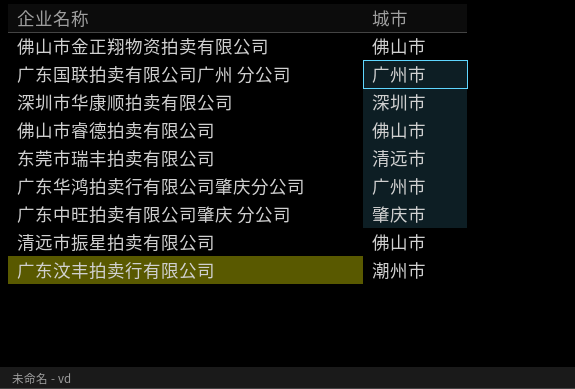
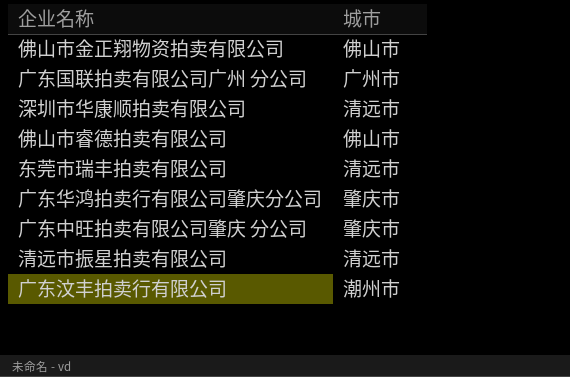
深圳市华康顺拍卖有限公司 | 城市: 深圳市 -> 清远市
广东华鸿拍卖行有限公司肇庆分公司 | 城市: 广州市 -> 肇庆市
清远市振星拍卖有限公司 | 城市: 佛山市 -> 清远市

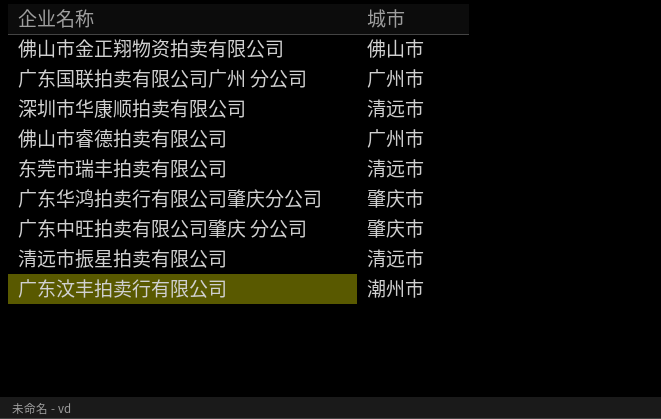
佛山市睿德拍卖有限公司 | 城市: 佛山市 -> 广州市

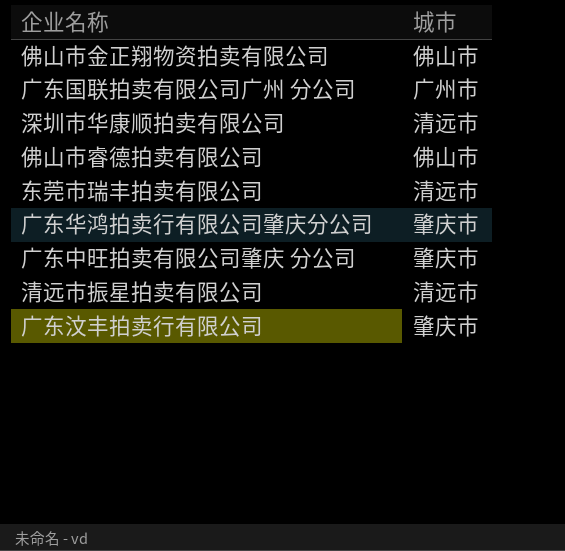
佛山市睿德拍卖有限公司 | 城市: 广州市 -> 佛山市
广东汶丰拍卖行有限公司 | 城市: 潮州市 -> 肇庆市

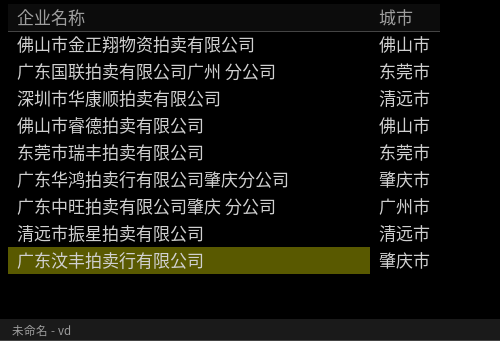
广东国联拍卖有限公司广州 分公司 | 城市: 广州市 -> 东莞市
东莞市瑞丰拍卖有限公司 | 城市: 清远市 -> 东莞市
广东中旺拍卖有限公司肇庆 分公司 | 城市: 肇庆市 -> 广州市

